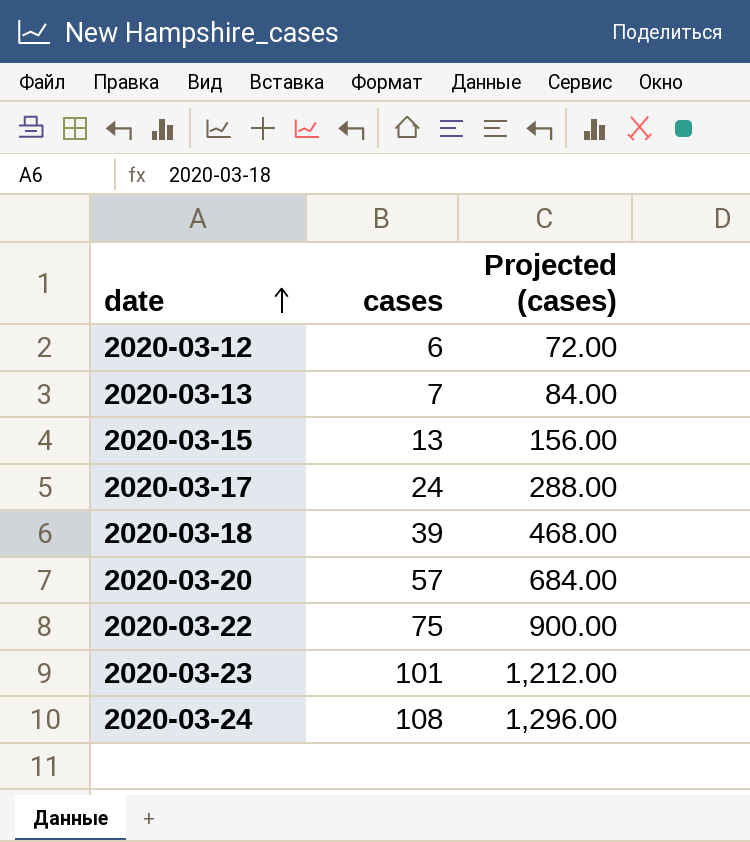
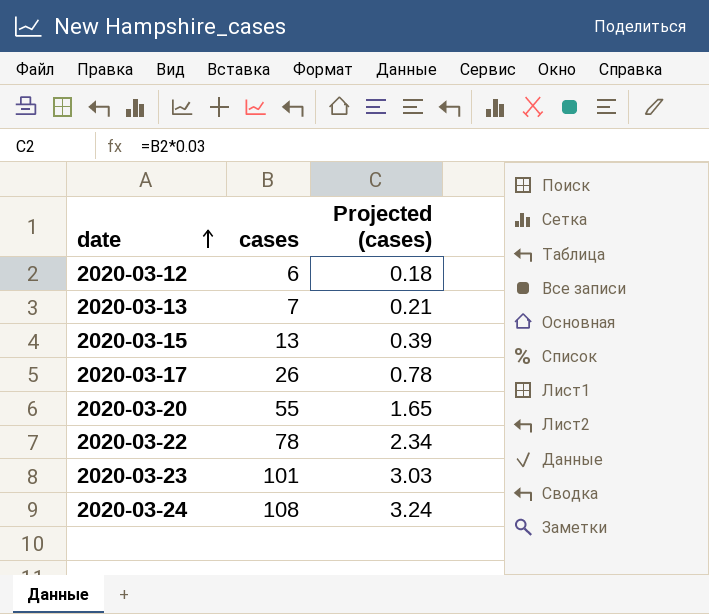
column Projected (cases) | formula: [cases] * 12 -> [cases] * 0.03
row 2020-03-18: 39 | 468.00 -> none
2020-03-17 | cases: 24 -> 26
2020-03-20 | cases: 57 -> 55
2020-03-22 | cases: 75 -> 78

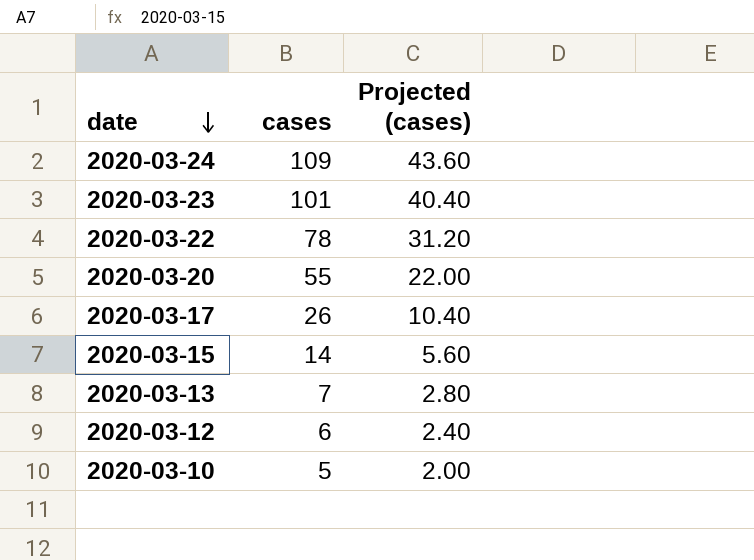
row order: date ascending -> date descending
column Projected (cases) | formula: [cases] * 0.03 -> [cases] * 0.4
2020-03-24 | cases: 108 -> 109
2020-03-15 | cases: 13 -> 14
row 2020-03-10: none -> 5 | 2.00

